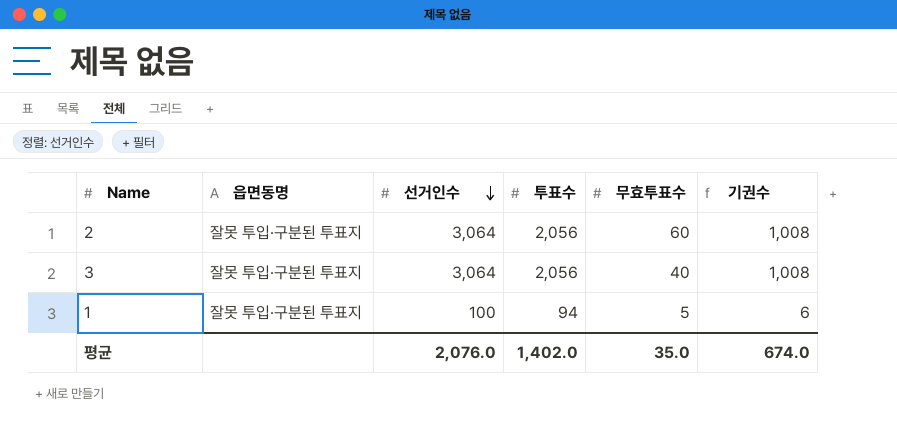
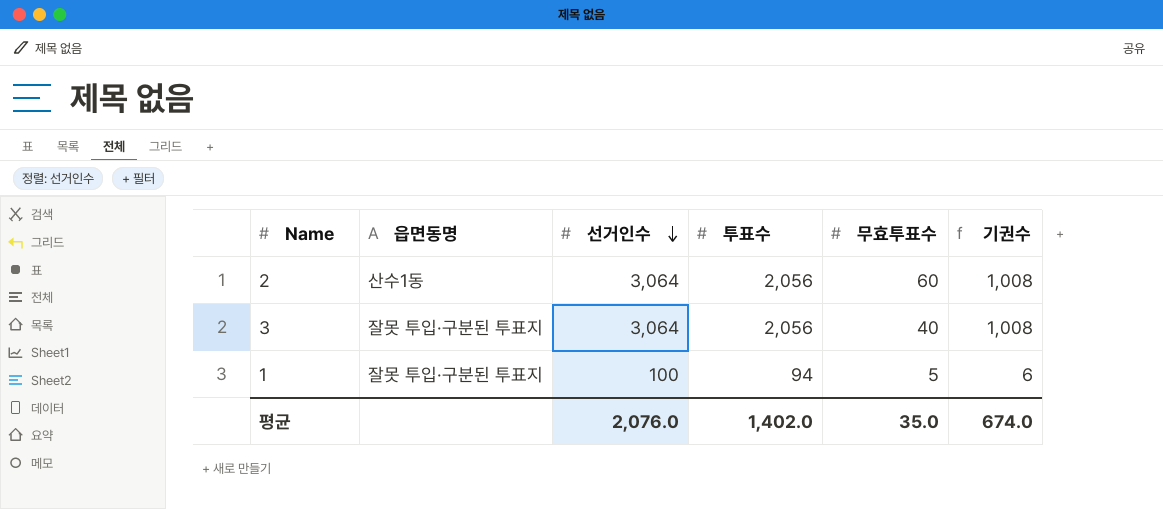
2 | 읍면동명: 잘못 투입·구분된 투표지 -> 산수1동

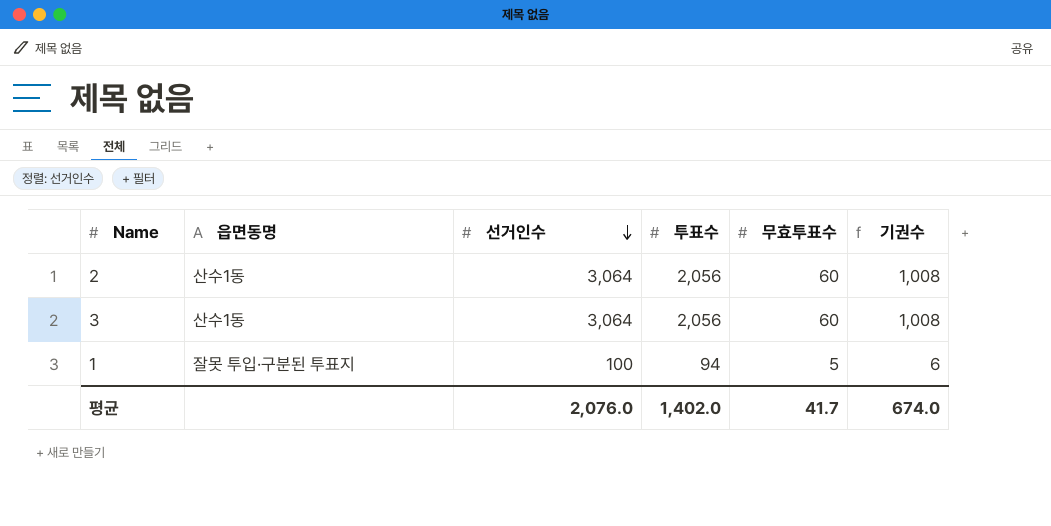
3 | 읍면동명: 잘못 투입·구분된 투표지 -> 산수1동
3 | 무효투표수: 40 -> 60
평균 | 무효투표수: 35.0 -> 41.7

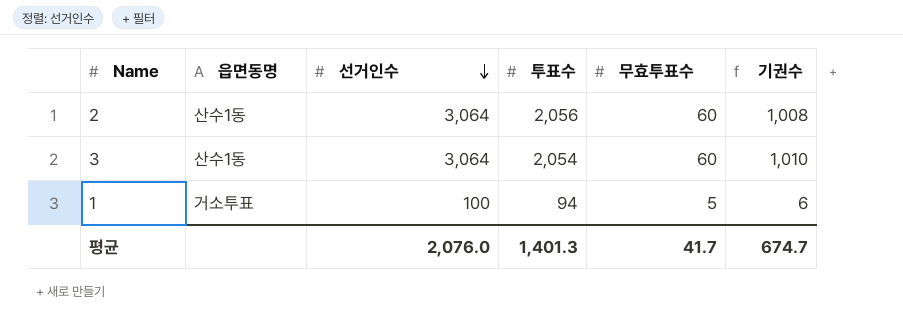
3 | 투표수: 2,056 -> 2,054
3 | 기권수: 1,008 -> 1,010
1 | 읍면동명: 잘못 투입·구분된 투표지 -> 거소투표
평균 | 투표수: 1,402.0 -> 1,401.3
평균 | 기권수: 674.0 -> 674.7

